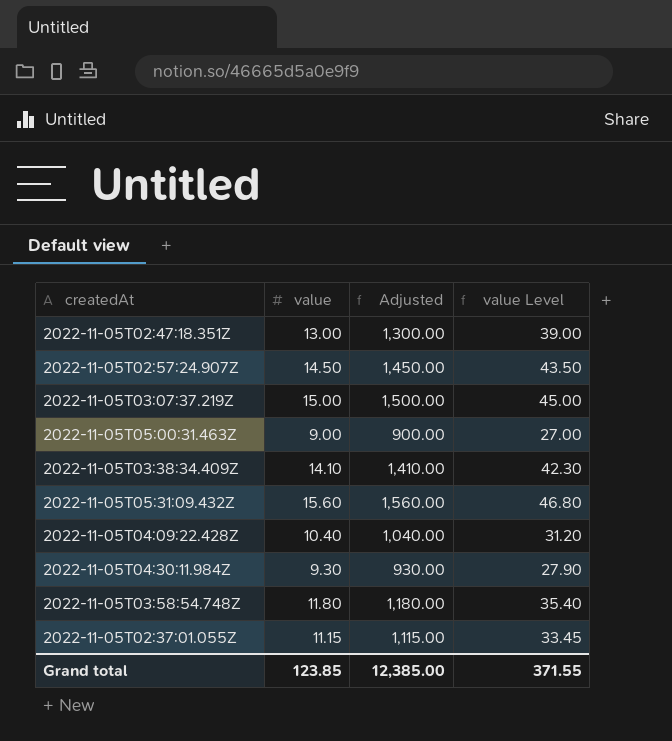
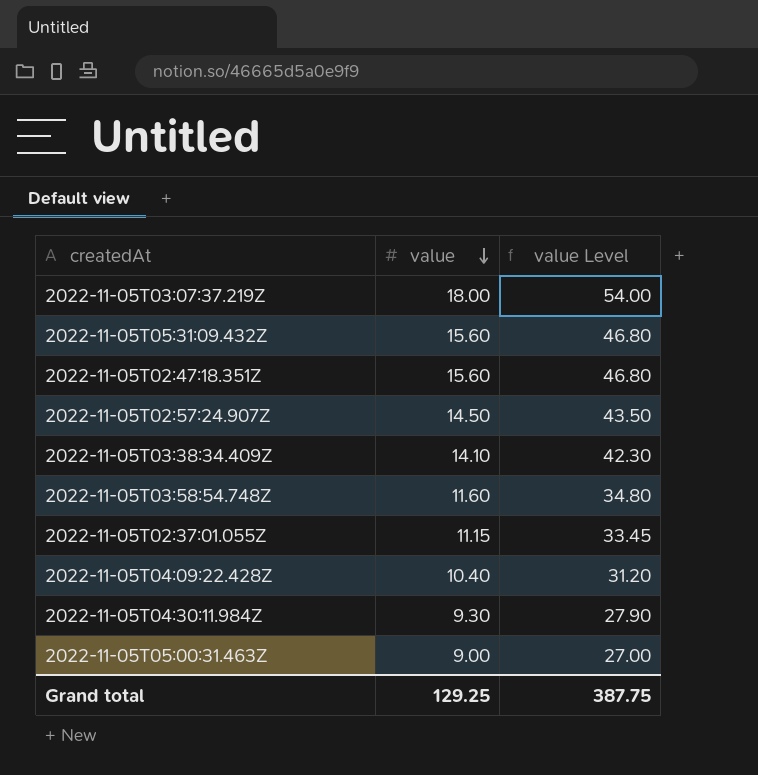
row order: none -> value descending
column Adjusted | formula: [value] * 100 -> none
2022-11-05T03:07:37.219Z | value: 15.00 -> 18.00
2022-11-05T03:07:37.219Z | value Level: 45.00 -> 54.00
2022-11-05T02:47:18.351Z | value: 13.00 -> 15.60
2022-11-05T02:47:18.351Z | value Level: 39.00 -> 46.80
2022-11-05T03:58:54.748Z | value: 11.80 -> 11.60
2022-11-05T03:58:54.748Z | value Level: 35.40 -> 34.80
Grand total | value: 123.85 -> 129.25
Grand total | value Level: 371.55 -> 387.75

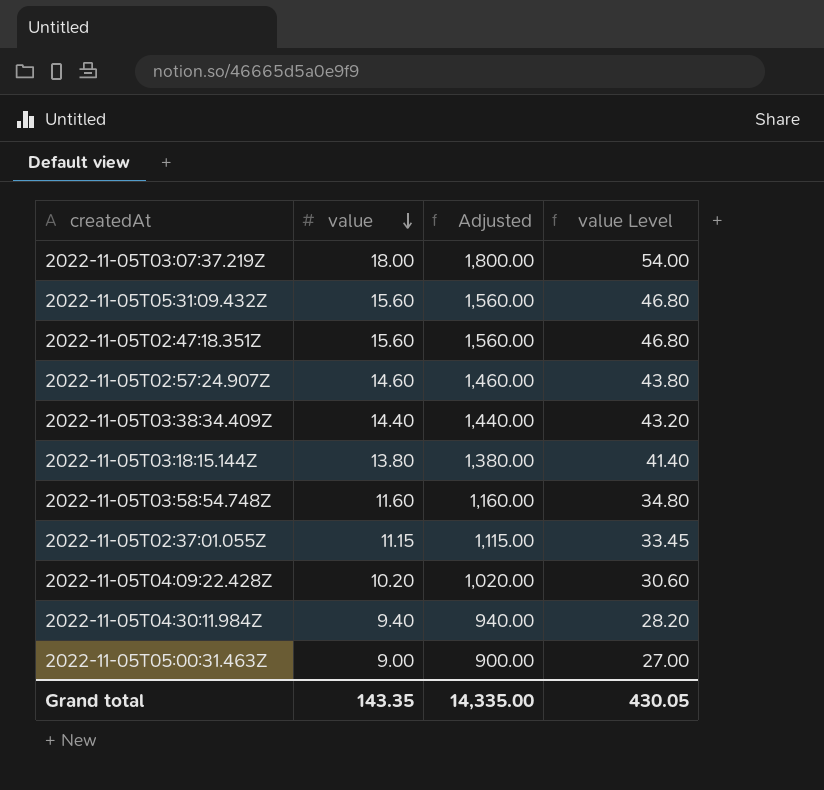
column Adjusted | formula: none -> [value] * 100
2022-11-05T02:57:24.907Z | value: 14.50 -> 14.60
2022-11-05T02:57:24.907Z | value Level: 43.50 -> 43.80
2022-11-05T03:38:34.409Z | value: 14.10 -> 14.40
2022-11-05T03:38:34.409Z | value Level: 42.30 -> 43.20
row 2022-11-05T03:18:15.144Z: none -> 13.80 | 1,380.00 | 41.40
2022-11-05T04:09:22.428Z | value: 10.40 -> 10.20
2022-11-05T04:09:22.428Z | value Level: 31.20 -> 30.60
2022-11-05T04:30:11.984Z | value: 9.30 -> 9.40
2022-11-05T04:30:11.984Z | value Level: 27.90 -> 28.20
Grand total | value: 129.25 -> 143.35
Grand total | value Level: 387.75 -> 430.05

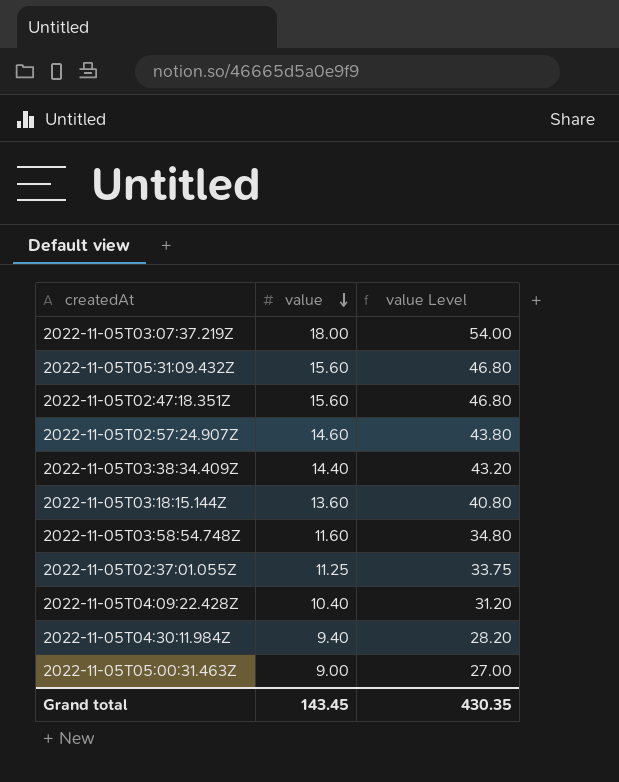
column Adjusted | formula: [value] * 100 -> none
2022-11-05T03:18:15.144Z | value: 13.80 -> 13.60
2022-11-05T03:18:15.144Z | value Level: 41.40 -> 40.80
2022-11-05T02:37:01.055Z | value: 11.15 -> 11.25
2022-11-05T02:37:01.055Z | value Level: 33.45 -> 33.75
2022-11-05T04:09:22.428Z | value: 10.20 -> 10.40
2022-11-05T04:09:22.428Z | value Level: 30.60 -> 31.20
Grand total | value: 143.35 -> 143.45
Grand total | value Level: 430.05 -> 430.35

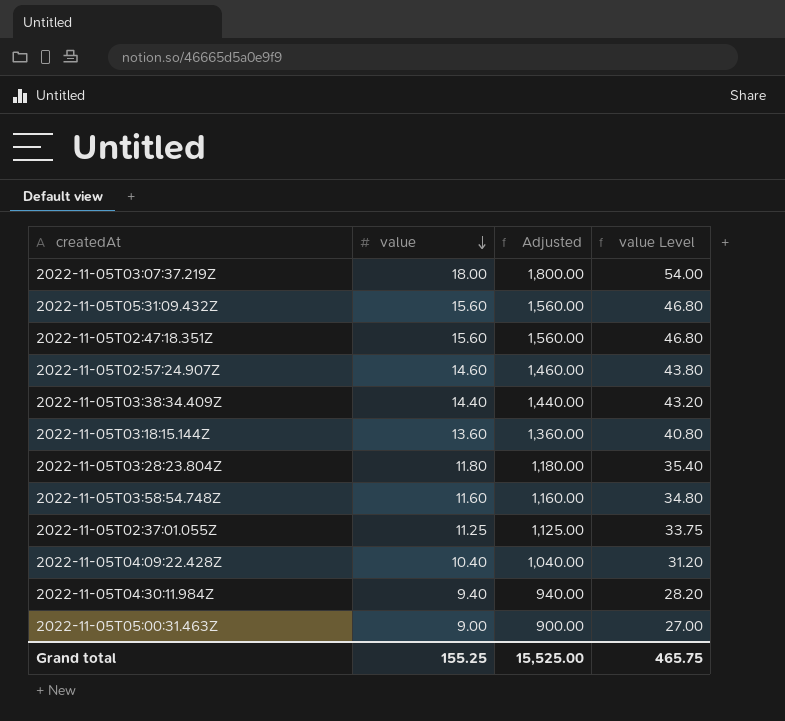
column Adjusted | formula: none -> [value] * 100
row 2022-11-05T03:28:23.804Z: none -> 11.80 | 1,180.00 | 35.40
Grand total | value: 143.45 -> 155.25
Grand total | value Level: 430.35 -> 465.75

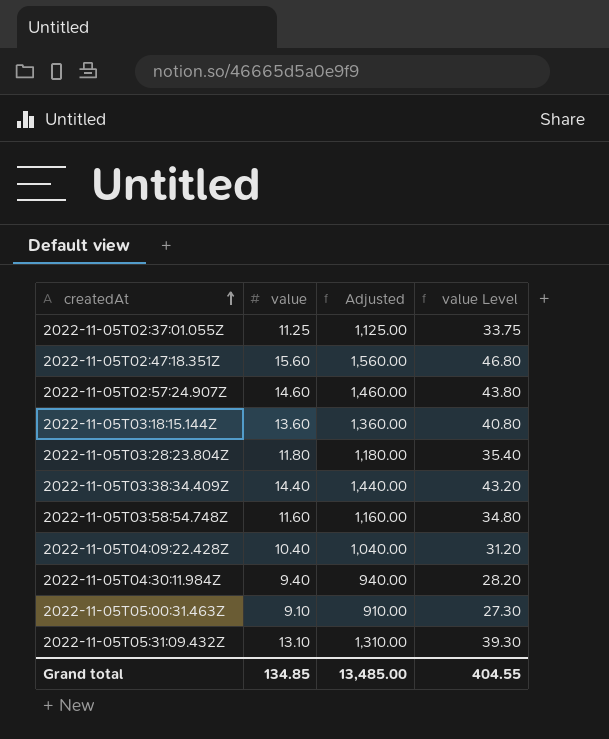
row order: value descending -> createdAt ascending
row 2022-11-05T03:07:37.219Z: 18.00 | 1,800.00 | 54.00 -> none
2022-11-05T05:00:31.463Z | value: 9.00 -> 9.10
2022-11-05T05:00:31.463Z | Adjusted: 900.00 -> 910.00
2022-11-05T05:00:31.463Z | value Level: 27.00 -> 27.30
2022-11-05T05:31:09.432Z | value: 15.60 -> 13.10
2022-11-05T05:31:09.432Z | Adjusted: 1,560.00 -> 1,310.00
2022-11-05T05:31:09.432Z | value Level: 46.80 -> 39.30
Grand total | value: 155.25 -> 134.85
Grand total | Adjusted: 15,525.00 -> 13,485.00
Grand total | value Level: 465.75 -> 404.55

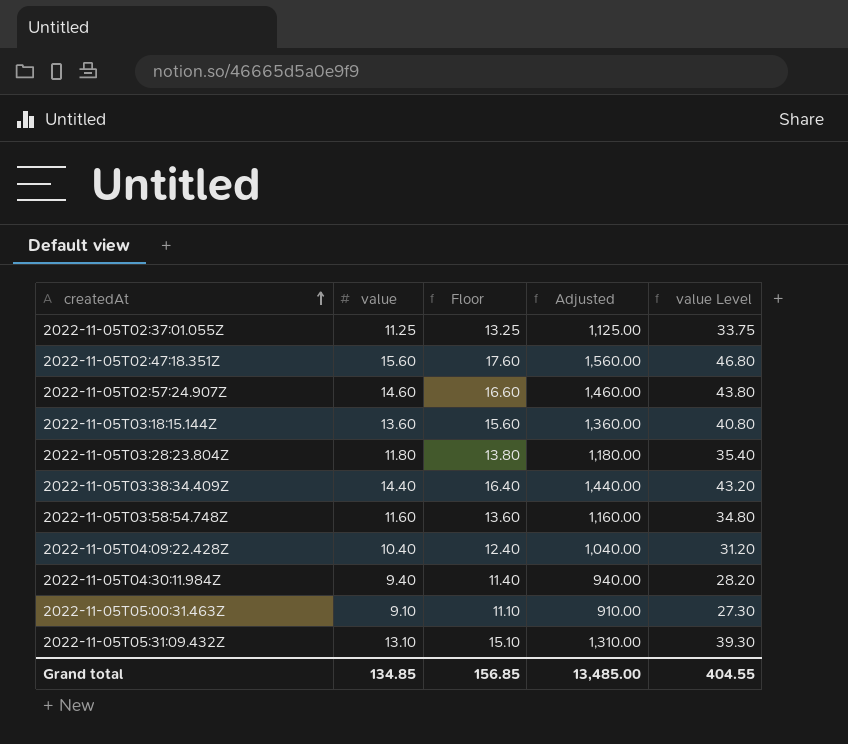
column Floor | formula: none -> [value] + 2

